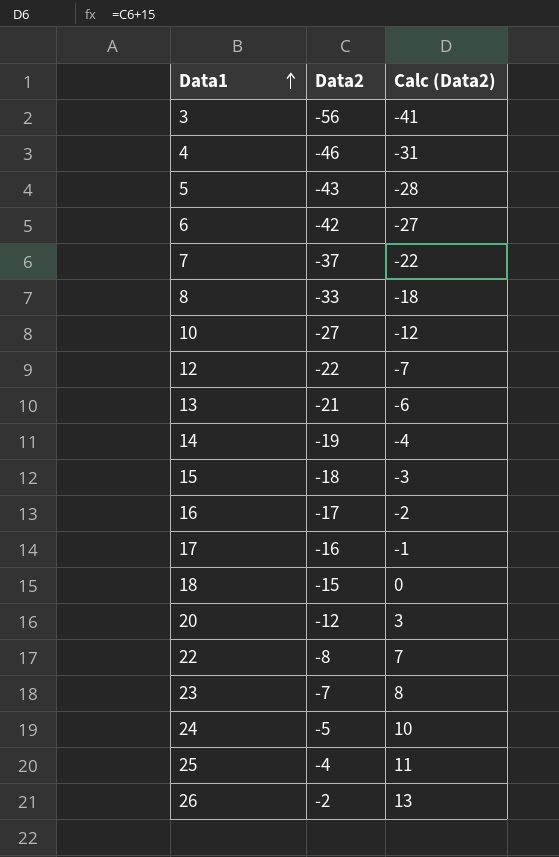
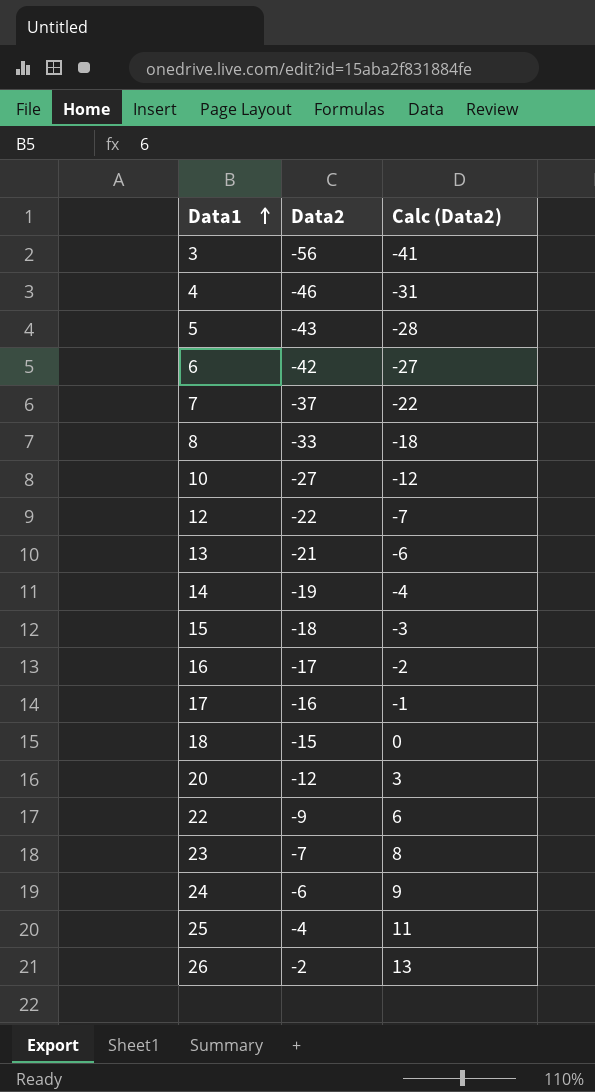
22 | Data2: -8 -> -9
22 | Calc (Data2): 7 -> 6
24 | Data2: -5 -> -6
24 | Calc (Data2): 10 -> 9

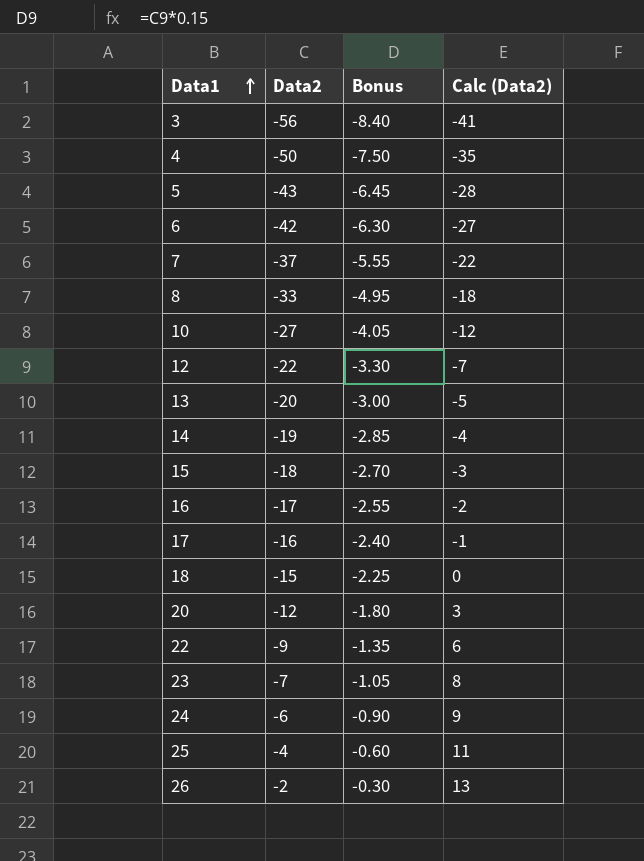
column Bonus | formula: none -> [Data2] * 0.15
4 | Data2: -46 -> -50
4 | Calc (Data2): -31 -> -35
13 | Data2: -21 -> -20
13 | Calc (Data2): -6 -> -5

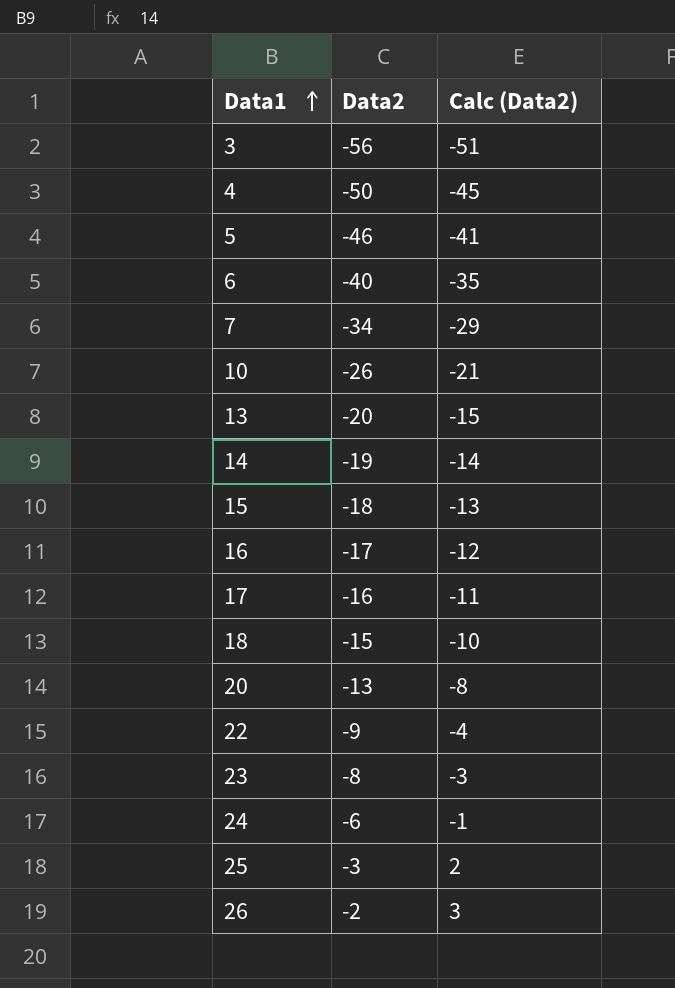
column Bonus | formula: [Data2] * 0.15 -> none
column Calc (Data2) | formula: [Data2] + 15 -> [Data2] + 5
row 8: -33 | -4.95 | -18 -> none
row 12: -22 | -3.30 | -7 -> none
5 | Data2: -43 -> -46
6 | Data2: -42 -> -40
7 | Data2: -37 -> -34
10 | Data2: -27 -> -26
20 | Data2: -12 -> -13
23 | Data2: -7 -> -8
25 | Data2: -4 -> -3

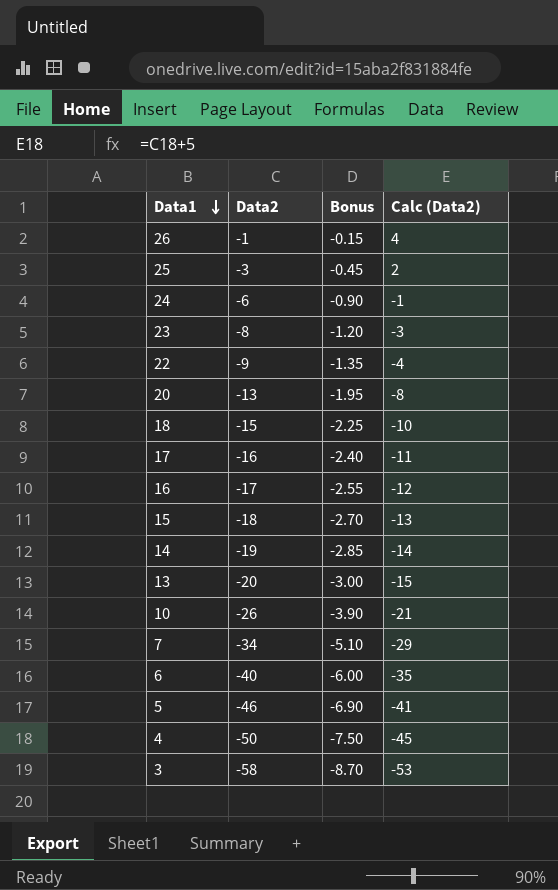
row order: Data1 ascending -> Data1 descending
column Bonus | formula: none -> [Data2] * 0.15
26 | Data2: -2 -> -1
26 | Calc (Data2): 3 -> 4
3 | Data2: -56 -> -58
3 | Calc (Data2): -51 -> -53

